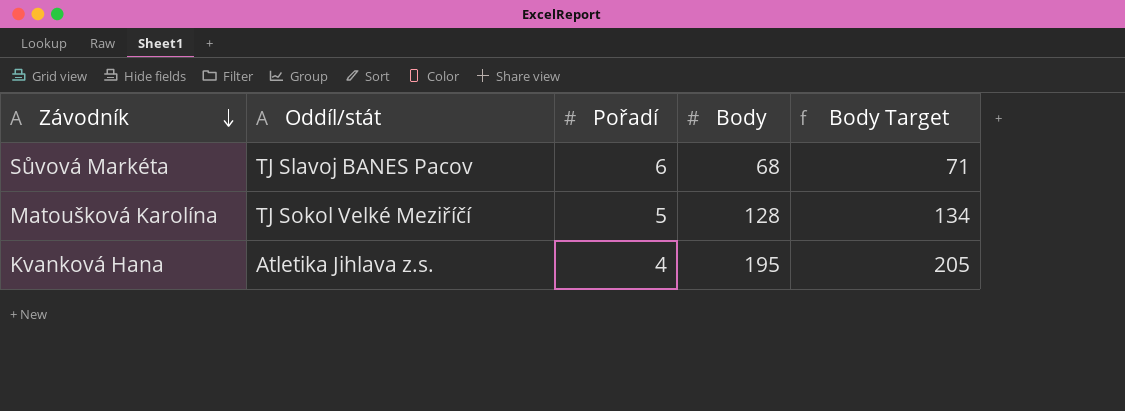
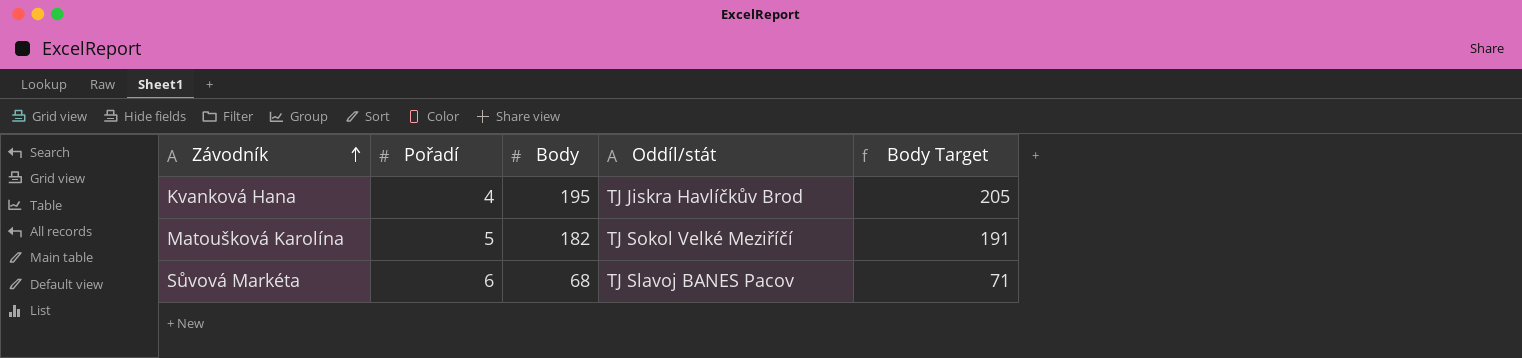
row order: Závodník descending -> Závodník ascending
column Oddíl/stát | position: 2 -> 4
Kvanková Hana | Oddíl/stát: Atletika Jihlava z.s. -> TJ Jiskra Havlíčkův Brod
Matoušková Karolína | Body: 128 -> 182
Matoušková Karolína | Body Target: 134 -> 191

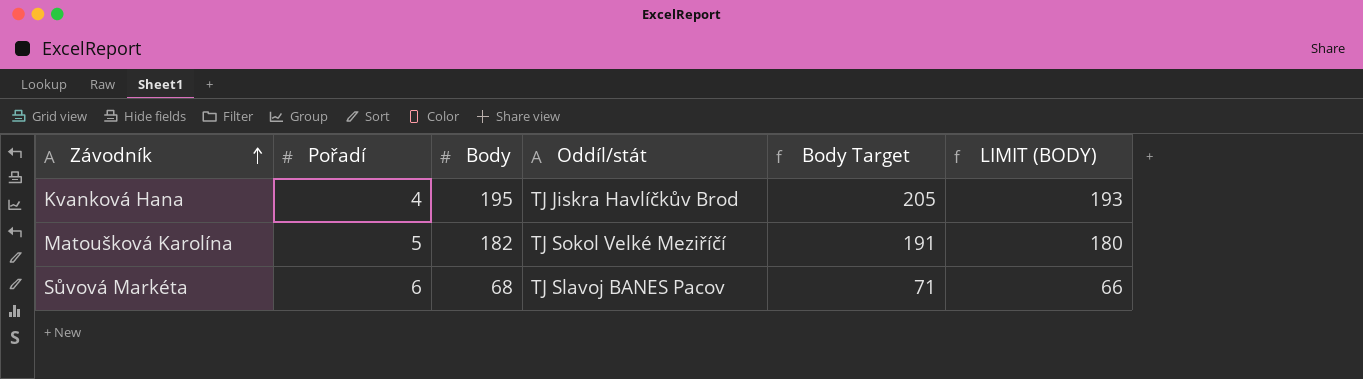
column LIMIT (BODY) | formula: none -> [Body] - 2

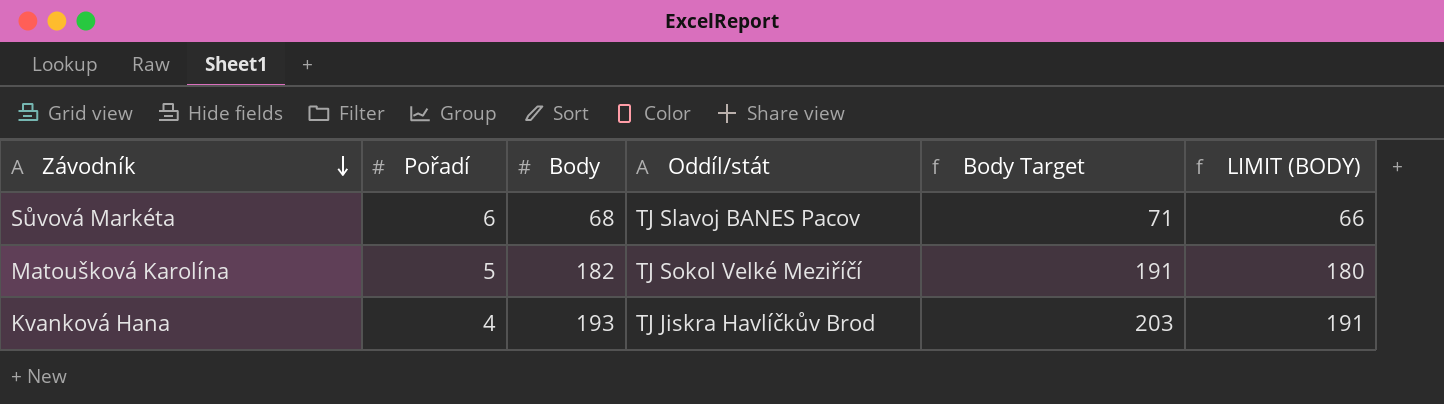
row order: Závodník ascending -> Závodník descending
Kvanková Hana | Body: 195 -> 193
Kvanková Hana | Body Target: 205 -> 203
Kvanková Hana | LIMIT (BODY): 193 -> 191

